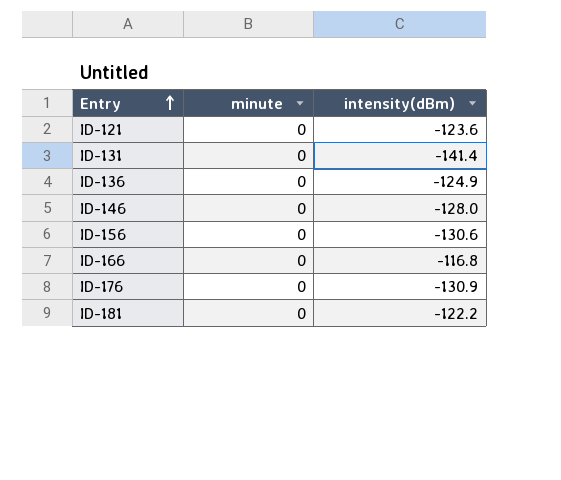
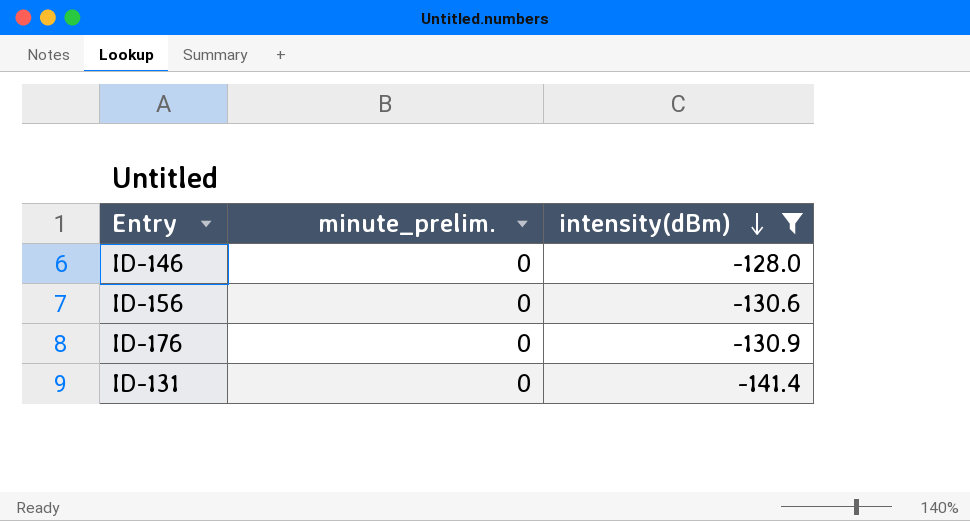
filter: none -> intensity(dBm) <= -128.0
row order: Entry ascending -> intensity(dBm) descending
column name: minute -> minute_prelim.

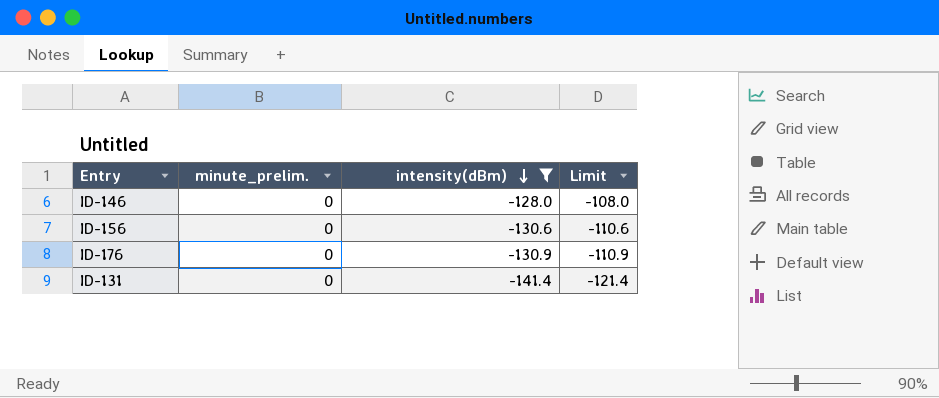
column Limit | formula: none -> [intensity(dBm)] + 20

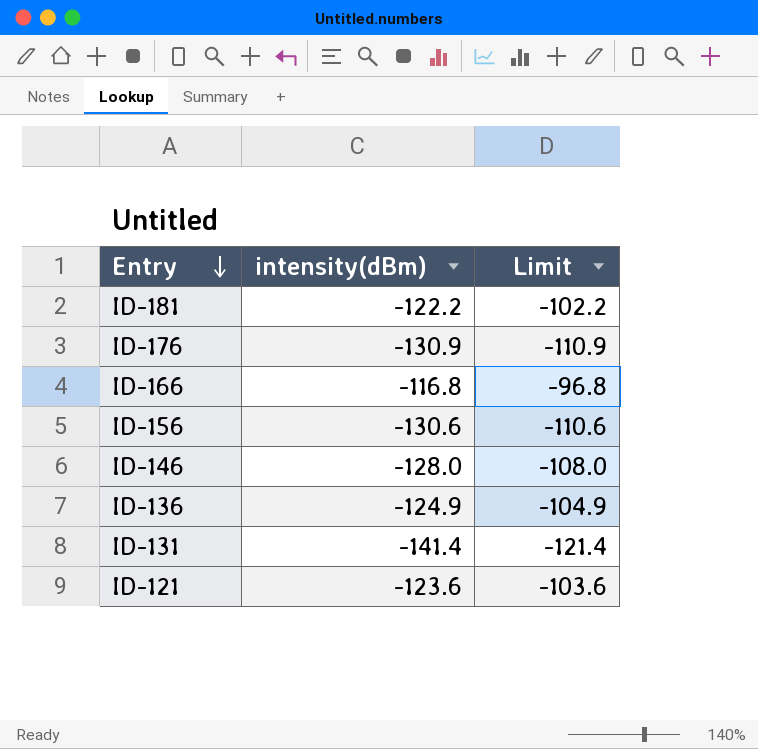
filter: intensity(dBm) <= -128.0 -> none
row order: intensity(dBm) descending -> Entry descending
column minute_prelim. | position: 2 -> none

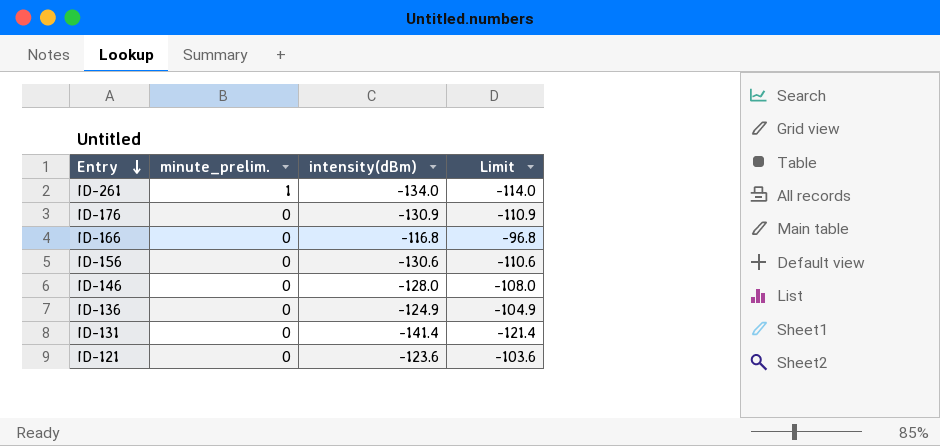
column minute_prelim. | position: none -> 2
row ID-181: -122.2 | -102.2 -> none
row ID-261: none -> 1 | -134.0 | -114.0

